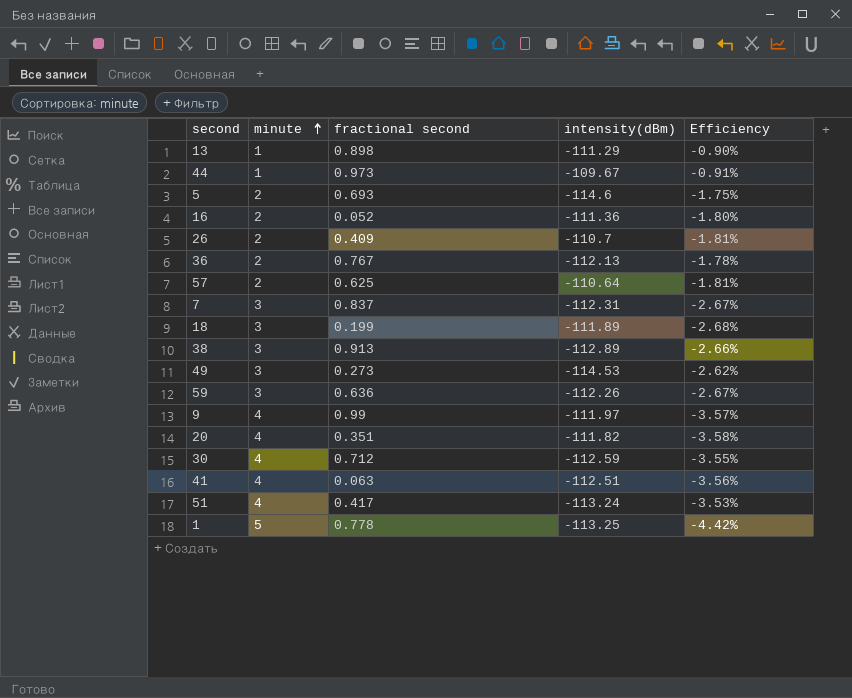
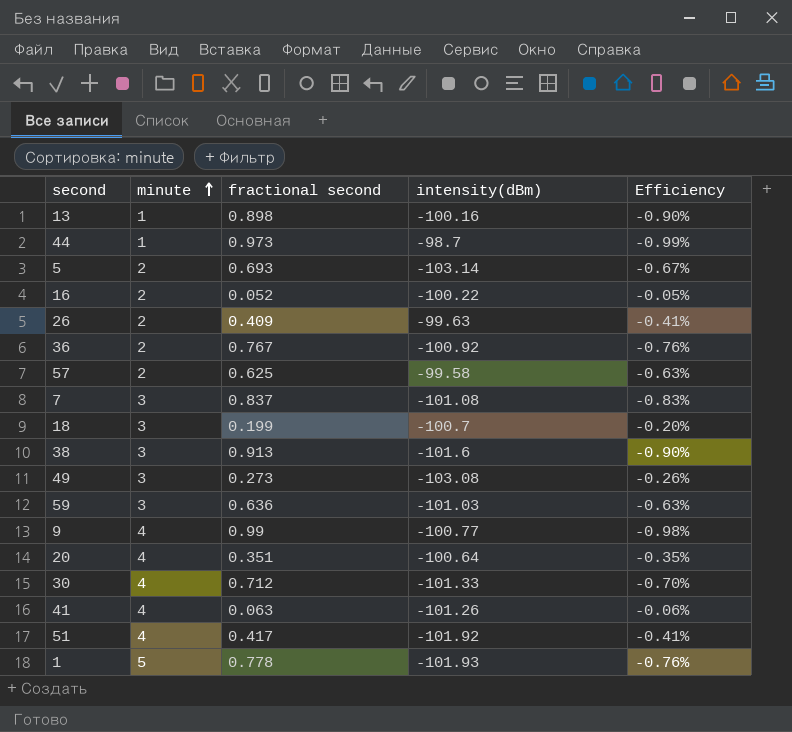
column Efficiency | formula: [minute] / [intensity(dBm)] -> [fractional second] / [intensity(dBm)]
13 | intensity(dBm): -111.29 -> -100.16
44 | intensity(dBm): -109.67 -> -98.7
5 | intensity(dBm): -114.6 -> -103.14
16 | intensity(dBm): -111.36 -> -100.22
26 | intensity(dBm): -110.7 -> -99.63
36 | intensity(dBm): -112.13 -> -100.92
57 | intensity(dBm): -110.64 -> -99.58
7 | intensity(dBm): -112.31 -> -101.08
18 | intensity(dBm): -111.89 -> -100.7
38 | intensity(dBm): -112.89 -> -101.6
49 | intensity(dBm): -114.53 -> -103.08
59 | intensity(dBm): -112.26 -> -101.03
9 | intensity(dBm): -111.97 -> -100.77
20 | intensity(dBm): -111.82 -> -100.64
30 | intensity(dBm): -112.59 -> -101.33
41 | intensity(dBm): -112.51 -> -101.26
51 | intensity(dBm): -113.24 -> -101.92
1 | intensity(dBm): -113.25 -> -101.93

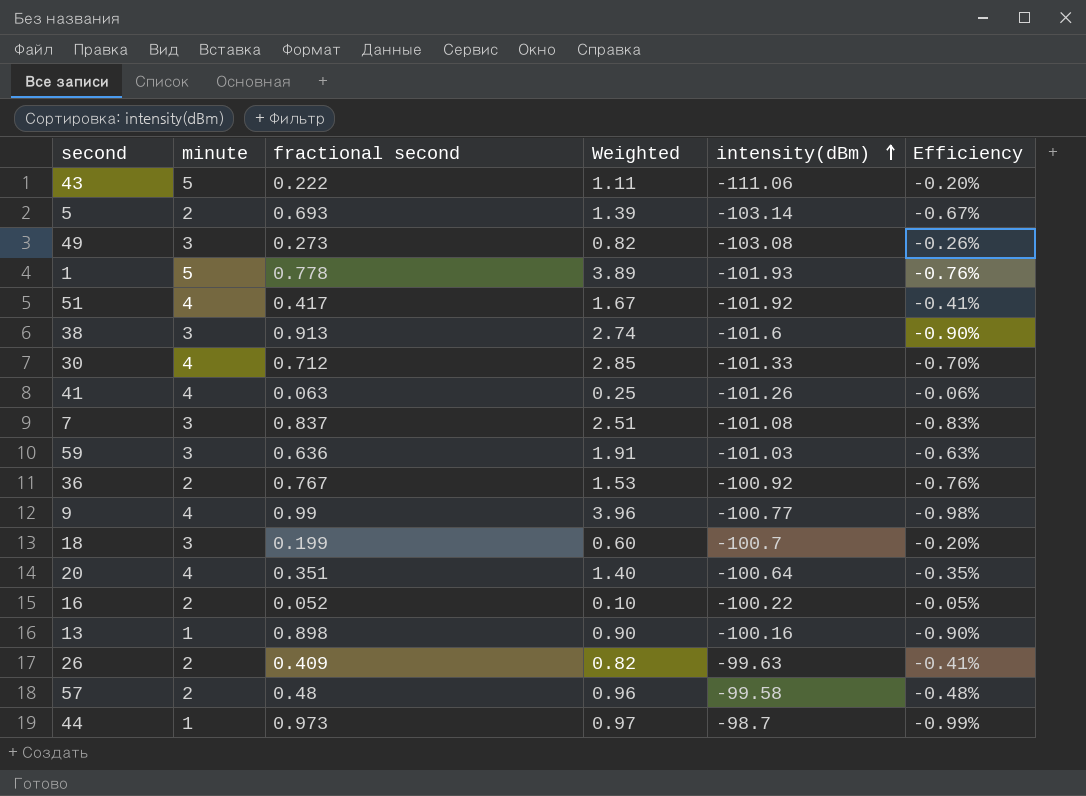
row order: minute ascending -> intensity(dBm) ascending
column Weighted | formula: none -> [minute] * [fractional second]
row 43: none -> 5 | 0.222 | 1.11 | -111.06 | -0.20%
57 | fractional second: 0.625 -> 0.48
57 | Efficiency: -0.63% -> -0.48%

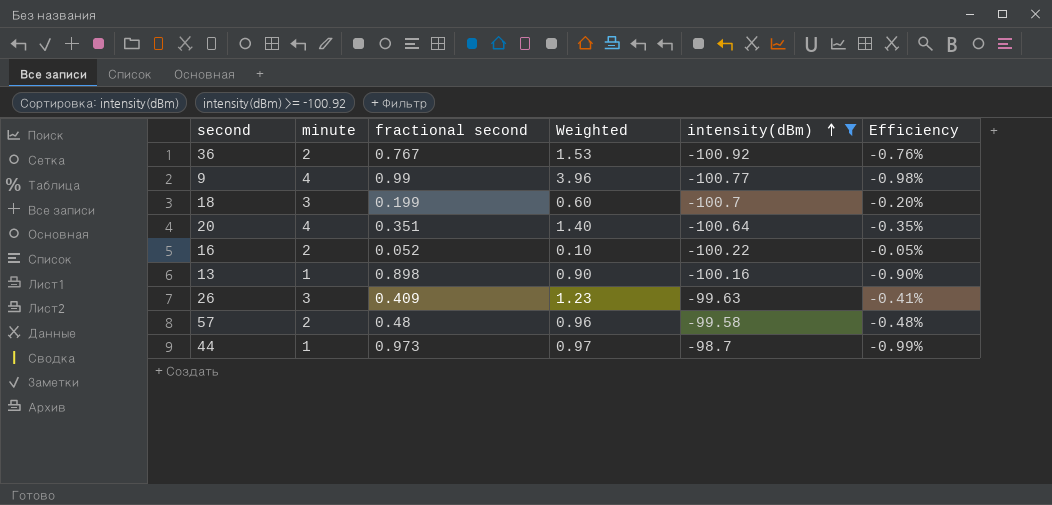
filter: none -> intensity(dBm) >= -100.92
26 | minute: 2 -> 3
26 | Weighted: 0.82 -> 1.23

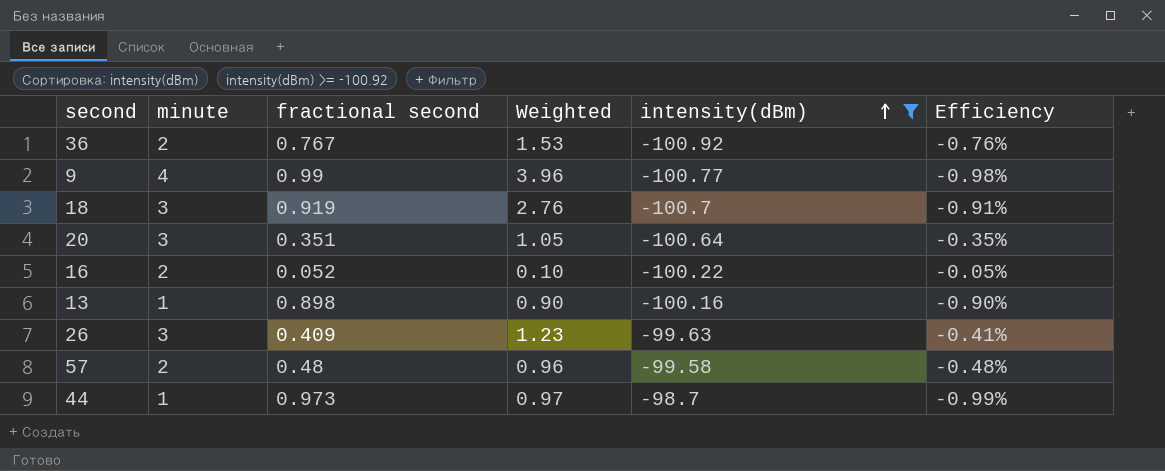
18 | fractional second: 0.199 -> 0.919
18 | Weighted: 0.60 -> 2.76
18 | Efficiency: -0.20% -> -0.91%
20 | minute: 4 -> 3
20 | Weighted: 1.40 -> 1.05

